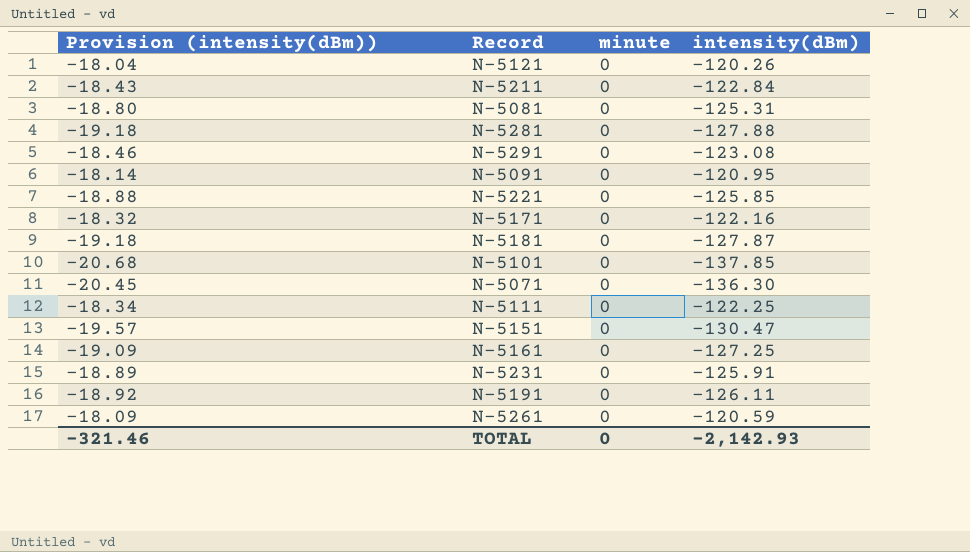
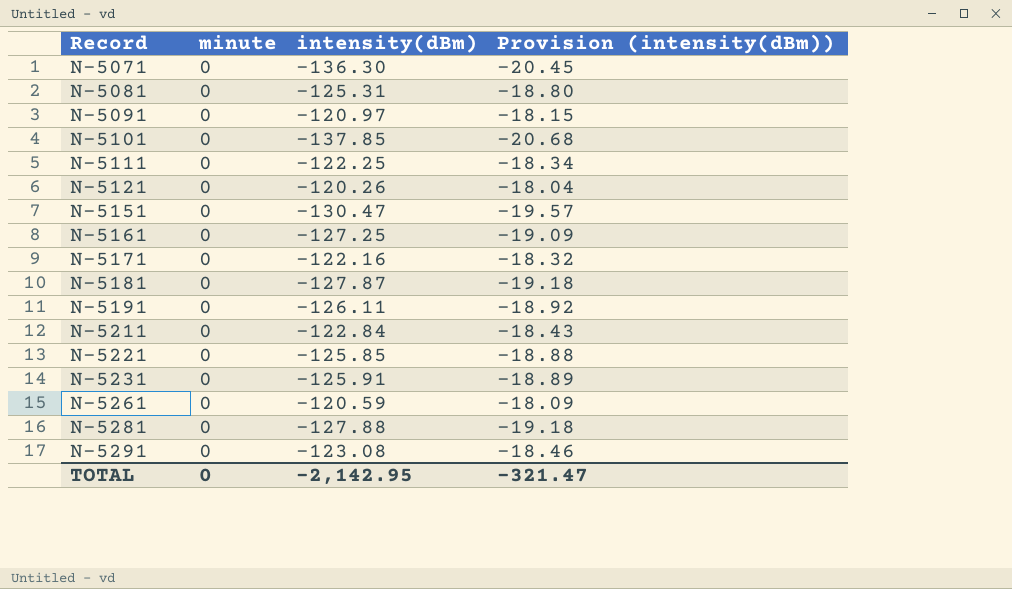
row order: none -> Record ascending
column Provision (intensity(dBm)) | position: 1 -> 4
N-5091 | intensity(dBm): -120.95 -> -120.97
N-5091 | Provision (intensity(dBm)): -18.14 -> -18.15
TOTAL | intensity(dBm): -2,142.93 -> -2,142.95
TOTAL | Provision (intensity(dBm)): -321.46 -> -321.47

